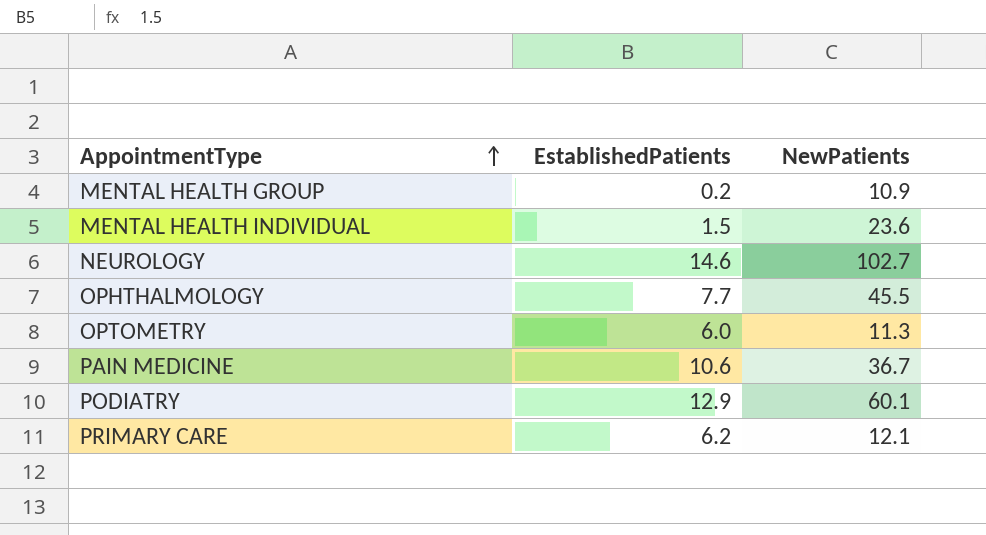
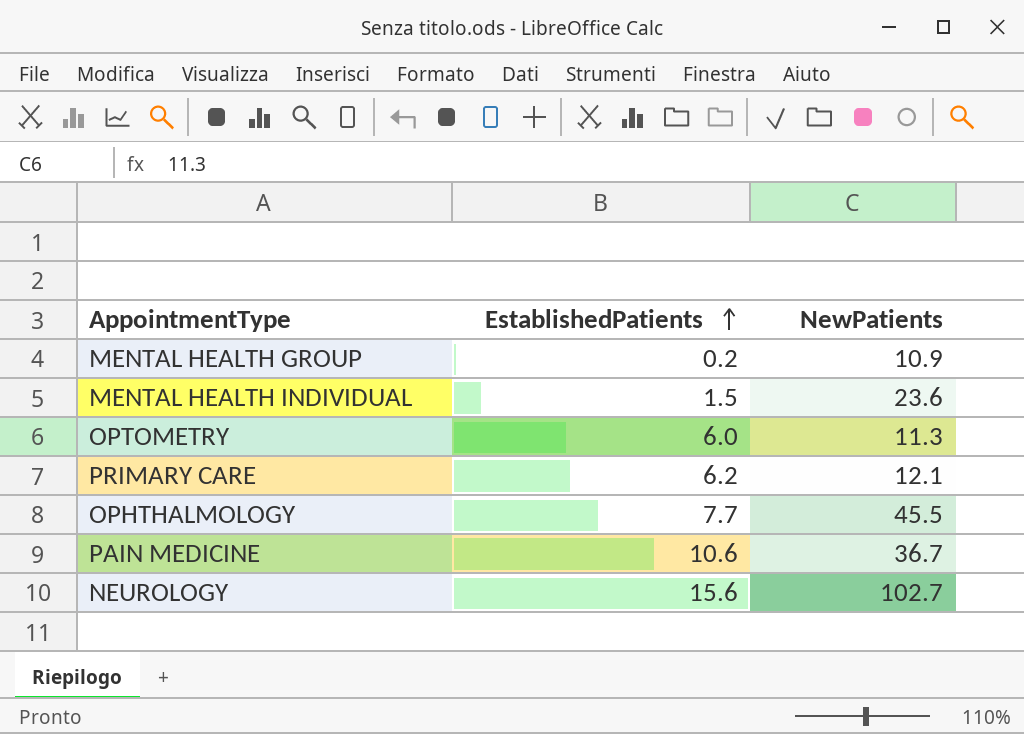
row order: AppointmentType ascending -> EstablishedPatients ascending
row PODIATRY: 12.9 | 60.1 -> none
NEUROLOGY | EstablishedPatients: 14.6 -> 15.6

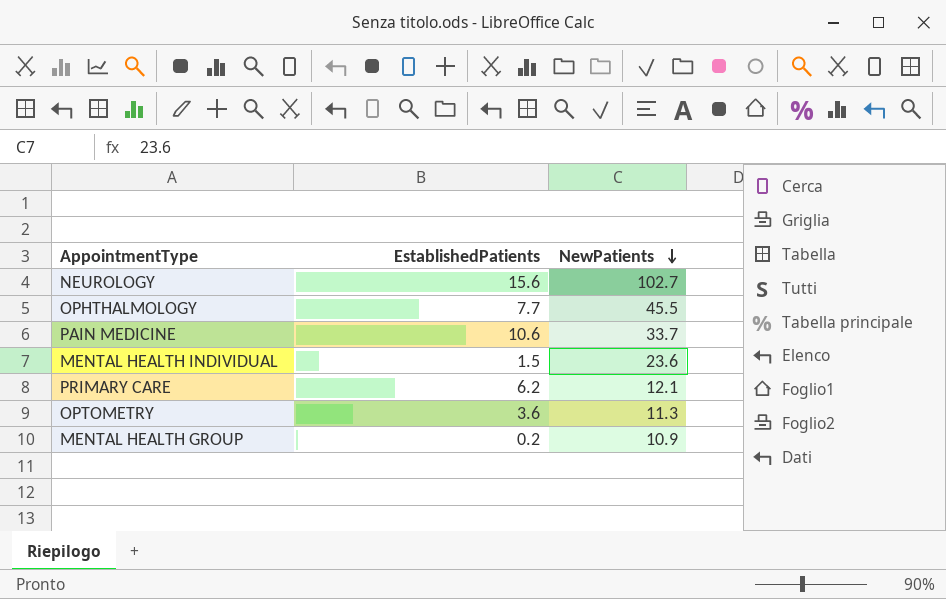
row order: EstablishedPatients ascending -> NewPatients descending
PAIN MEDICINE | NewPatients: 36.7 -> 33.7
OPTOMETRY | EstablishedPatients: 6.0 -> 3.6

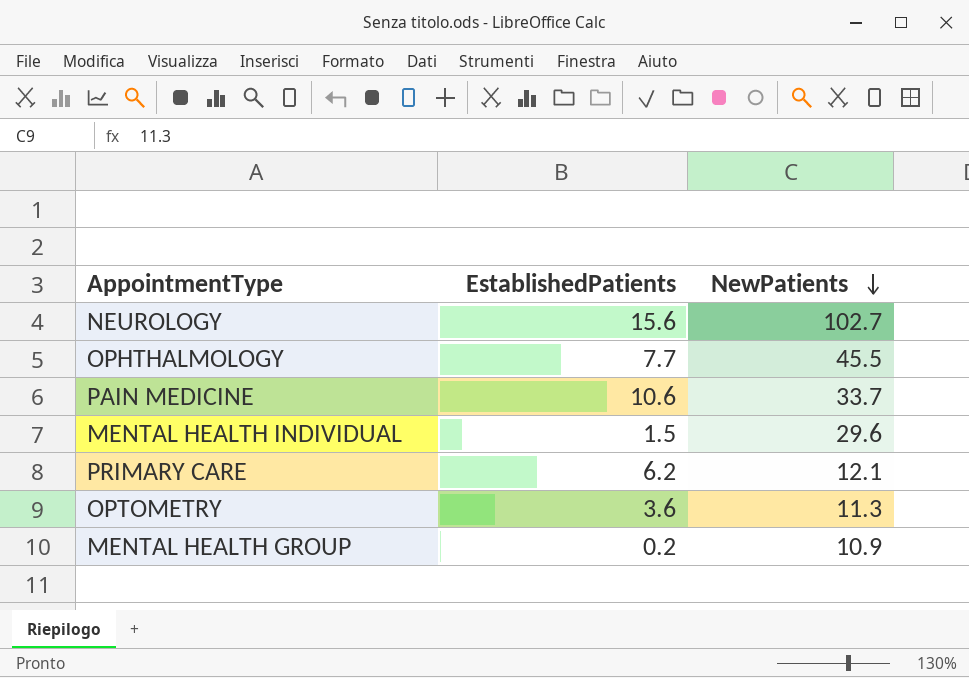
MENTAL HEALTH INDIVIDUAL | NewPatients: 23.6 -> 29.6

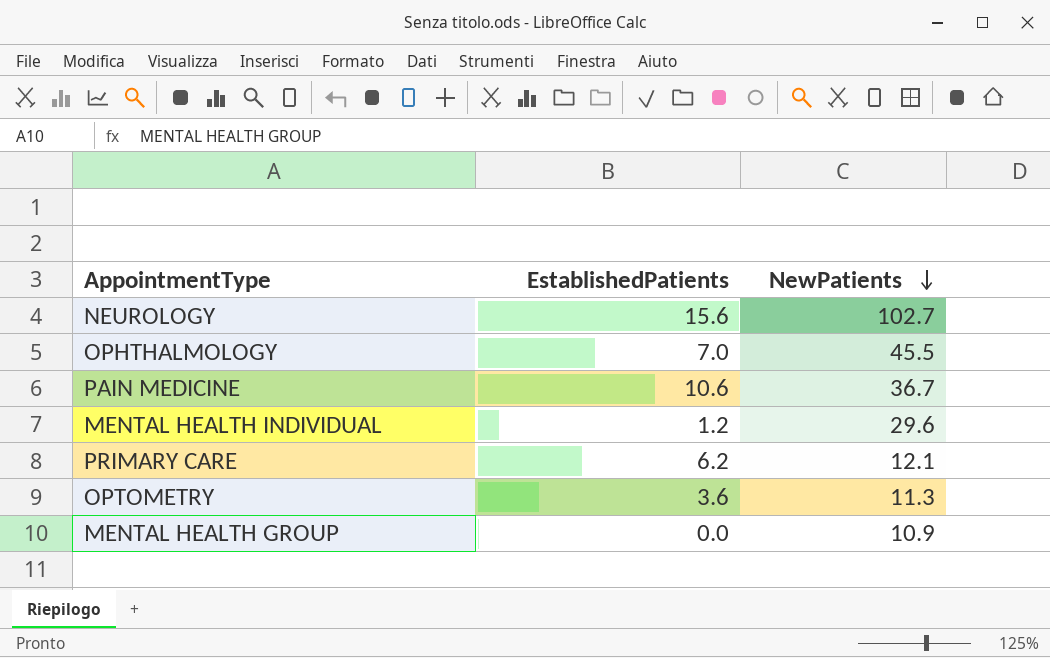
OPHTHALMOLOGY | EstablishedPatients: 7.7 -> 7.0
PAIN MEDICINE | NewPatients: 33.7 -> 36.7
MENTAL HEALTH INDIVIDUAL | EstablishedPatients: 1.5 -> 1.2
MENTAL HEALTH GROUP | EstablishedPatients: 0.2 -> 0.0

